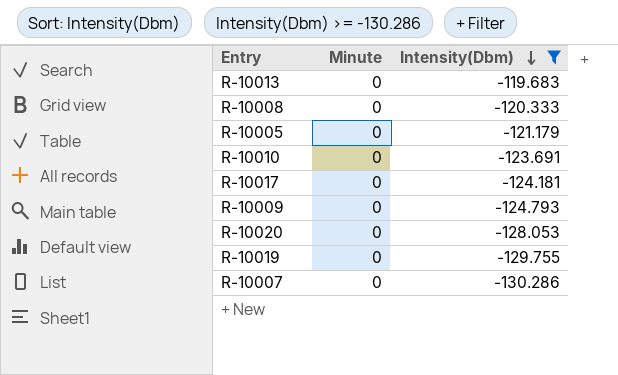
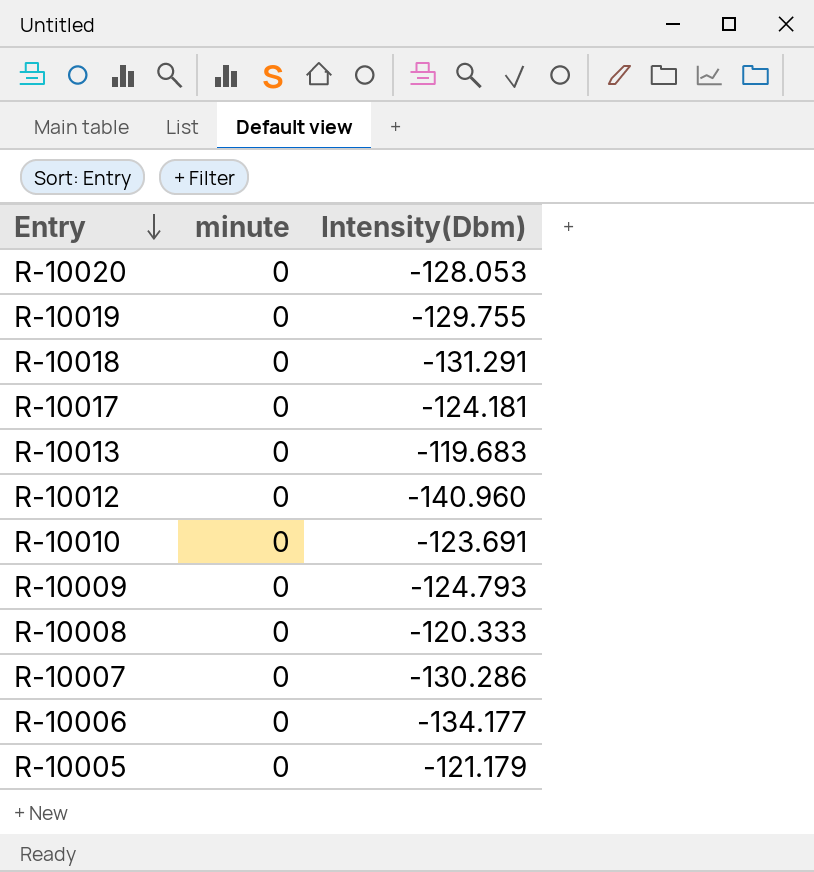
filter: Intensity(Dbm) >= -130.286 -> none
row order: Intensity(Dbm) descending -> Entry descending
column name: Minute -> minute

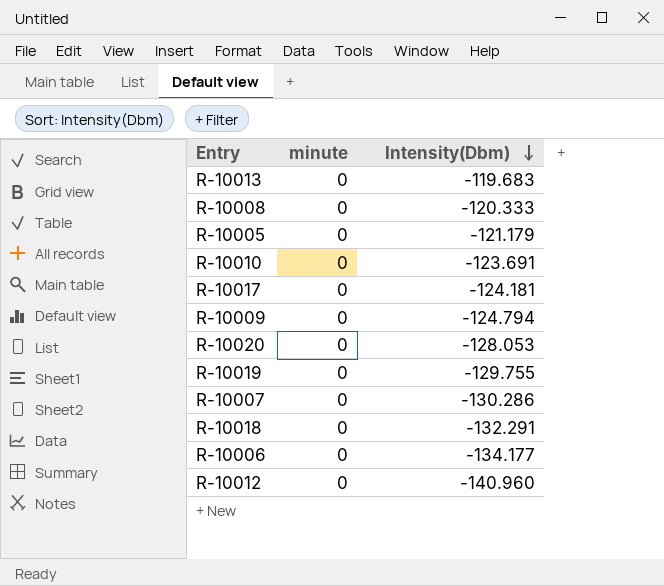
row order: Entry descending -> Intensity(Dbm) descending
R-10009 | Intensity(Dbm): -124.793 -> -124.794
R-10018 | Intensity(Dbm): -131.291 -> -132.291

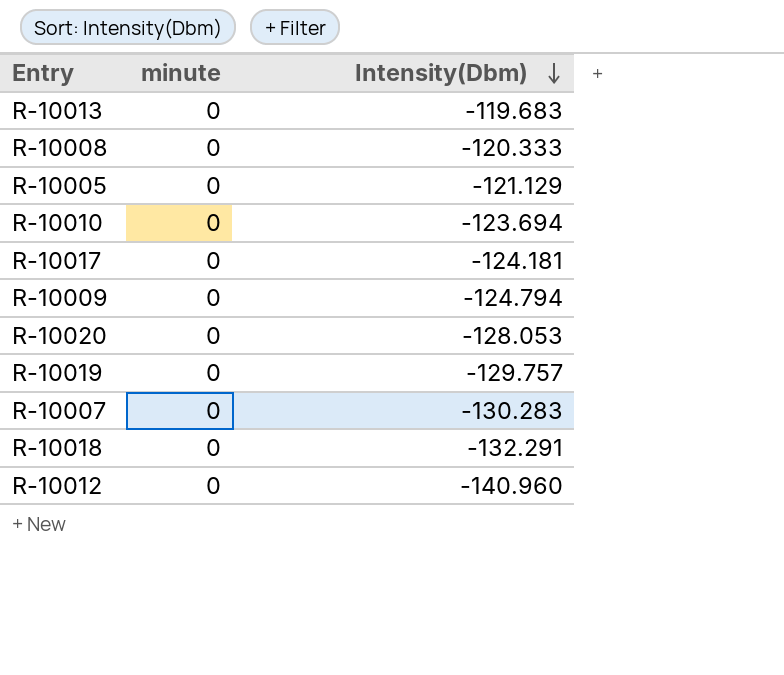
row R-10006: 0 | -134.177 -> none
R-10005 | Intensity(Dbm): -121.179 -> -121.129
R-10010 | Intensity(Dbm): -123.691 -> -123.694
R-10019 | Intensity(Dbm): -129.755 -> -129.757
R-10007 | Intensity(Dbm): -130.286 -> -130.283

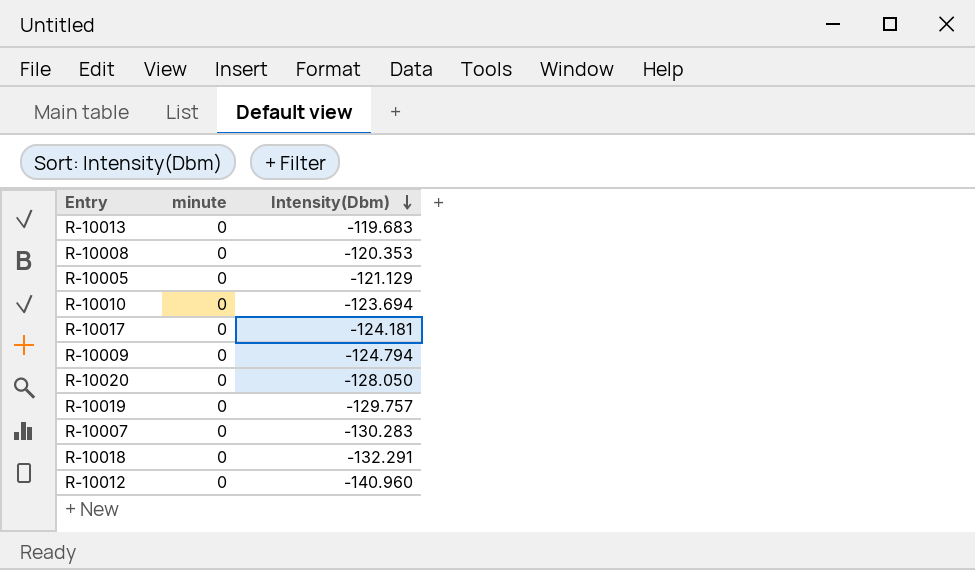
R-10008 | Intensity(Dbm): -120.333 -> -120.353
R-10020 | Intensity(Dbm): -128.053 -> -128.050

